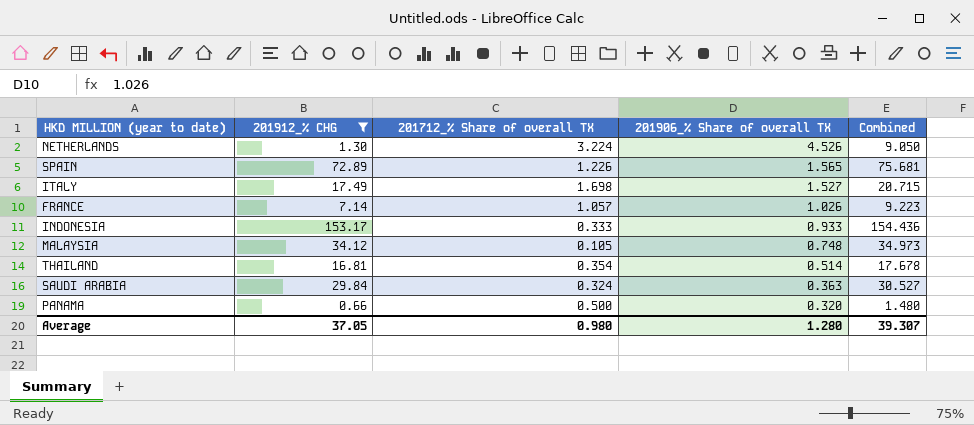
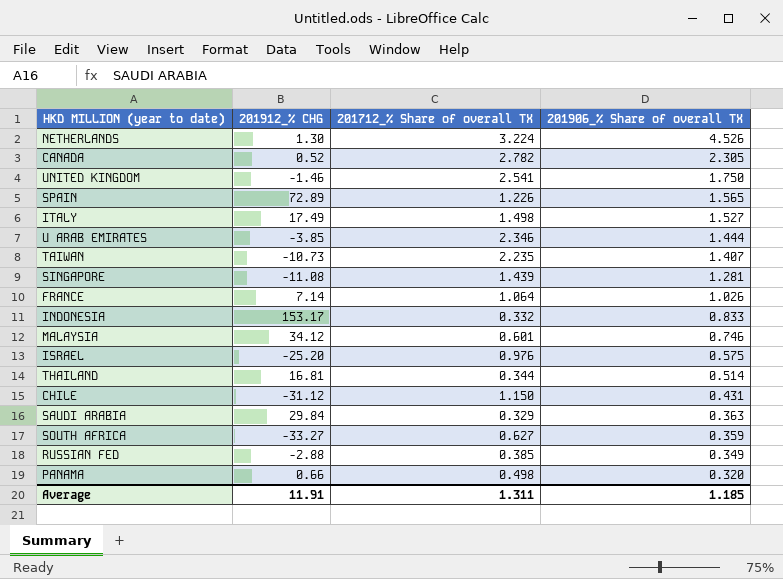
filter: 201912_% CHG >= 0.66 -> none
column Combined | formula: [201912_% CHG] + [201712_% Share of overall TX] + [201906_% Share of overall TX] -> none
ITALY | 201712_% Share of overall TX: 1.698 -> 1.498
FRANCE | 201712_% Share of overall TX: 1.057 -> 1.064
INDONESIA | 201712_% Share of overall TX: 0.333 -> 0.332
INDONESIA | 201906_% Share of overall TX: 0.933 -> 0.833
MALAYSIA | 201712_% Share of overall TX: 0.105 -> 0.601
MALAYSIA | 201906_% Share of overall TX: 0.748 -> 0.746
THAILAND | 201712_% Share of overall TX: 0.354 -> 0.344
SAUDI ARABIA | 201712_% Share of overall TX: 0.324 -> 0.329
PANAMA | 201712_% Share of overall TX: 0.500 -> 0.498
Average | 201912_% CHG: 37.05 -> 11.91
Average | 201712_% Share of overall TX: 0.980 -> 1.311
Average | 201906_% Share of overall TX: 1.280 -> 1.185

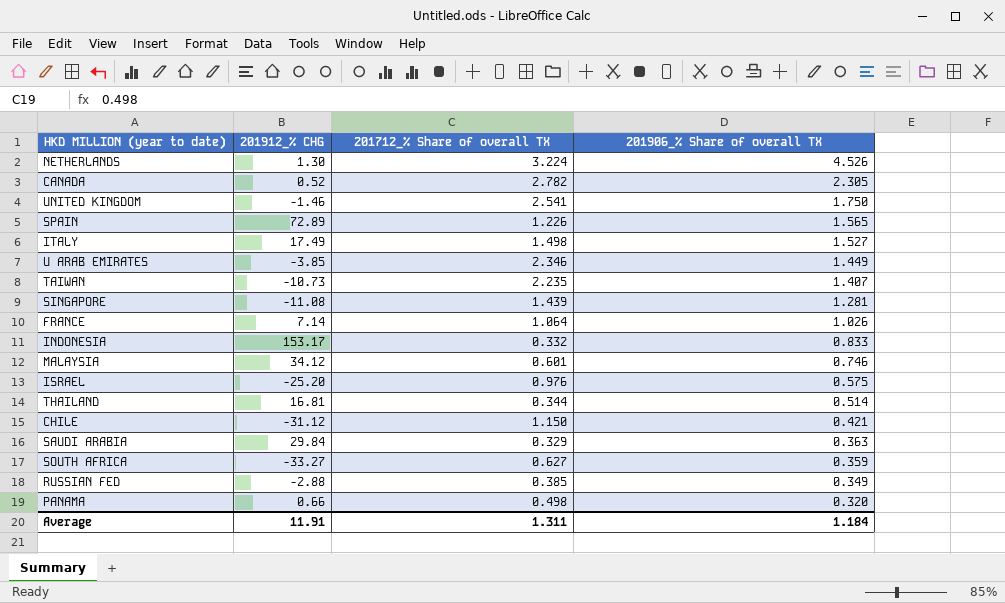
U ARAB EMIRATES | 201906_% Share of overall TX: 1.444 -> 1.449
CHILE | 201906_% Share of overall TX: 0.431 -> 0.421
Average | 201906_% Share of overall TX: 1.185 -> 1.184

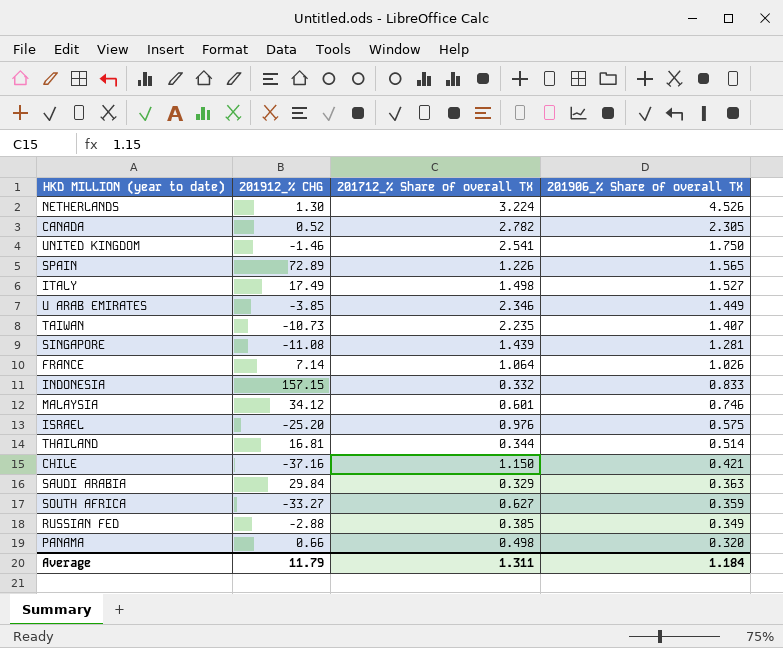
INDONESIA | 201912_% CHG: 153.17 -> 157.15
CHILE | 201912_% CHG: -31.12 -> -37.16
Average | 201912_% CHG: 11.91 -> 11.79

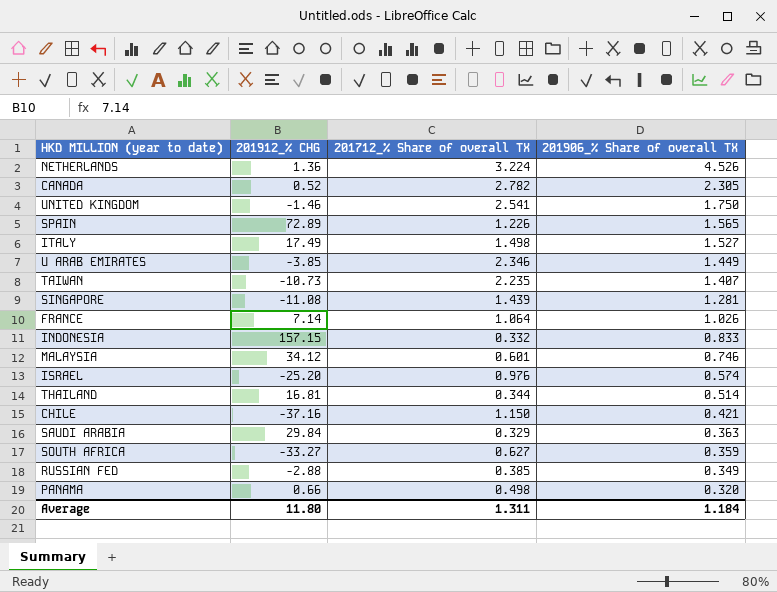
NETHERLANDS | 201912_% CHG: 1.30 -> 1.36
ISRAEL | 201906_% Share of overall TX: 0.575 -> 0.574
Average | 201912_% CHG: 11.79 -> 11.80

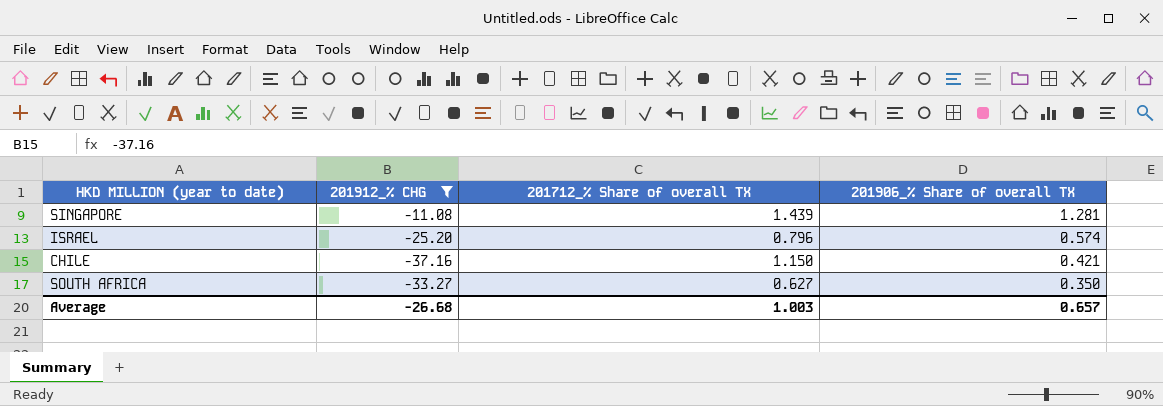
filter: none -> 201912_% CHG <= -11.08
ISRAEL | 201712_% Share of overall TX: 0.976 -> 0.796
SOUTH AFRICA | 201906_% Share of overall TX: 0.359 -> 0.350
Average | 201912_% CHG: 11.80 -> -26.68
Average | 201712_% Share of overall TX: 1.311 -> 1.003
Average | 201906_% Share of overall TX: 1.184 -> 0.657

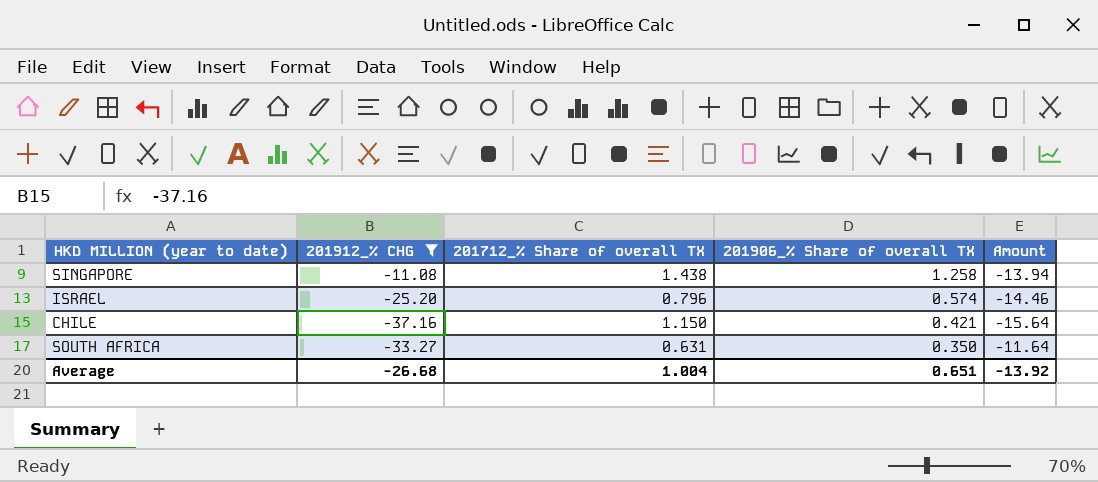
column Amount | formula: none -> [201912_% CHG] * [201906_% Share of overall TX]
SINGAPORE | 201712_% Share of overall TX: 1.439 -> 1.438
SINGAPORE | 201906_% Share of overall TX: 1.281 -> 1.258
SOUTH AFRICA | 201712_% Share of overall TX: 0.627 -> 0.631
Average | 201712_% Share of overall TX: 1.003 -> 1.004
Average | 201906_% Share of overall TX: 0.657 -> 0.651

